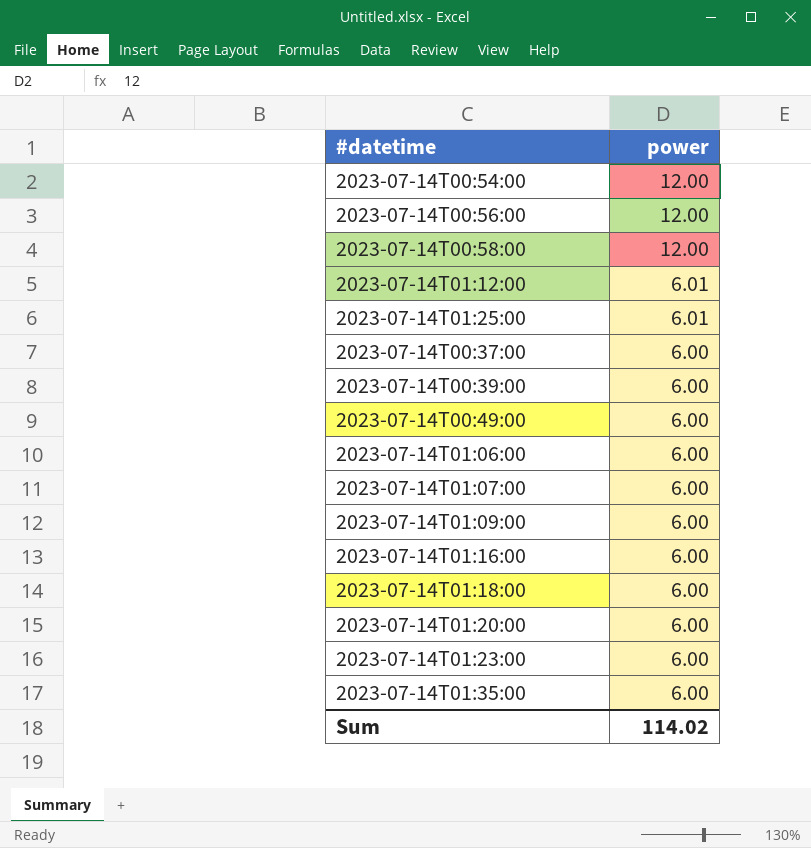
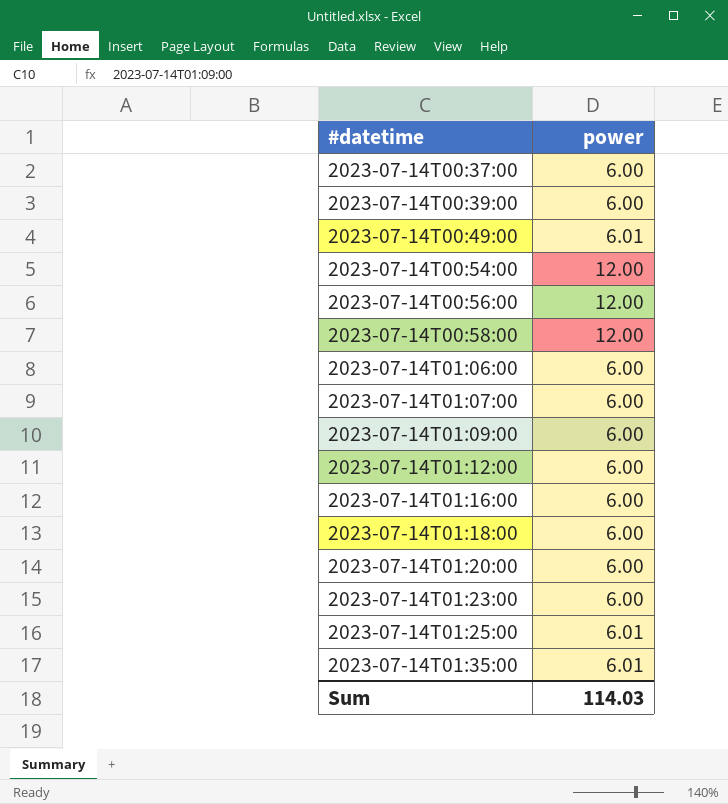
row order: power descending -> #datetime ascending
2023-07-14T00:49:00 | power: 6.00 -> 6.01
2023-07-14T01:12:00 | power: 6.01 -> 6.00
2023-07-14T01:35:00 | power: 6.00 -> 6.01
Sum | power: 114.02 -> 114.03

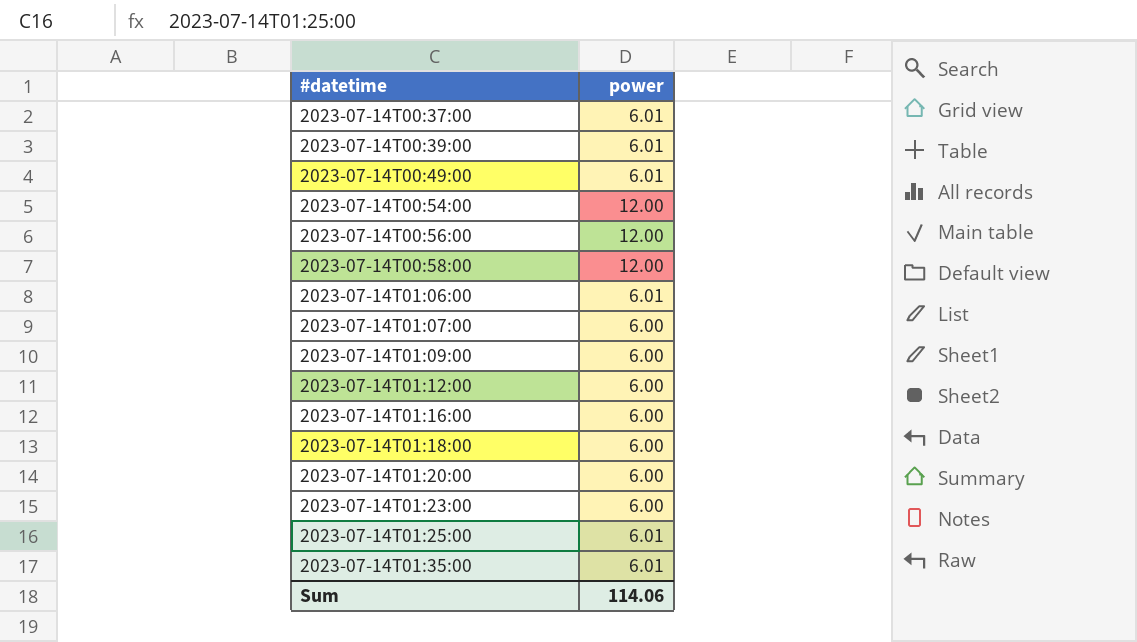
2023-07-14T00:37:00 | power: 6.00 -> 6.01
2023-07-14T00:39:00 | power: 6.00 -> 6.01
2023-07-14T01:06:00 | power: 6.00 -> 6.01
Sum | power: 114.03 -> 114.06

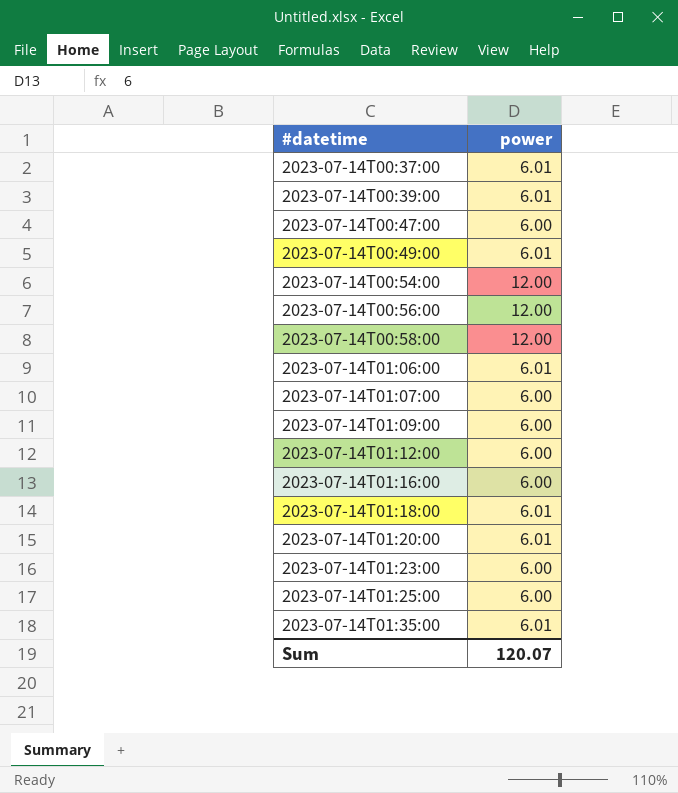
row 2023-07-14T00:47:00: none -> 6.00
2023-07-14T01:18:00 | power: 6.00 -> 6.01
2023-07-14T01:20:00 | power: 6.00 -> 6.01
2023-07-14T01:25:00 | power: 6.01 -> 6.00
Sum | power: 114.06 -> 120.07

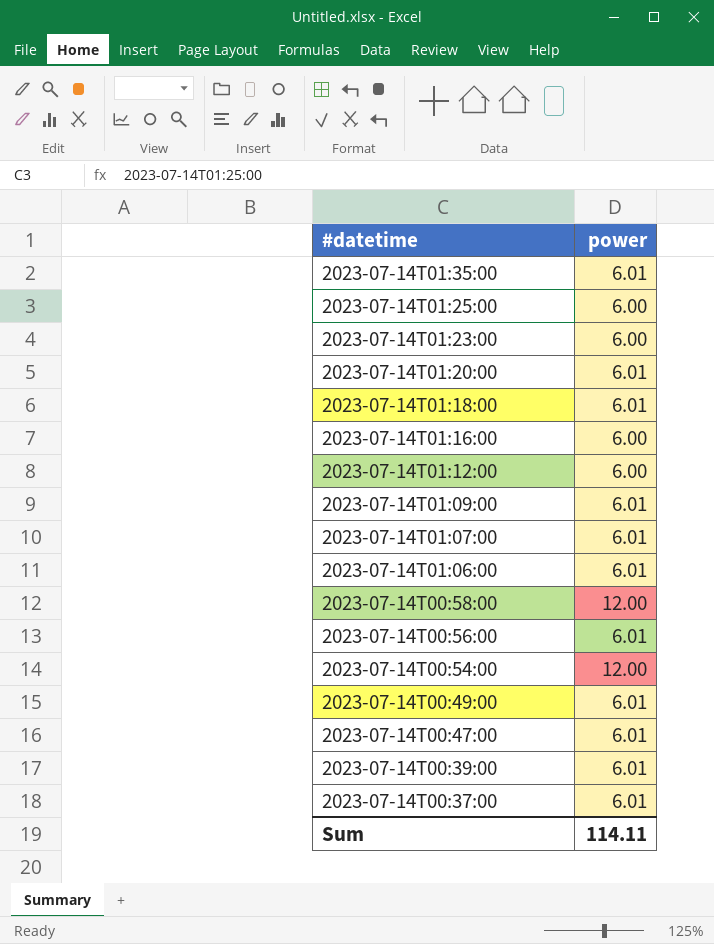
row order: #datetime ascending -> #datetime descending
2023-07-14T01:09:00 | power: 6.00 -> 6.01
2023-07-14T01:07:00 | power: 6.00 -> 6.01
2023-07-14T00:56:00 | power: 12.00 -> 6.01
2023-07-14T00:47:00 | power: 6.00 -> 6.01
Sum | power: 120.07 -> 114.11

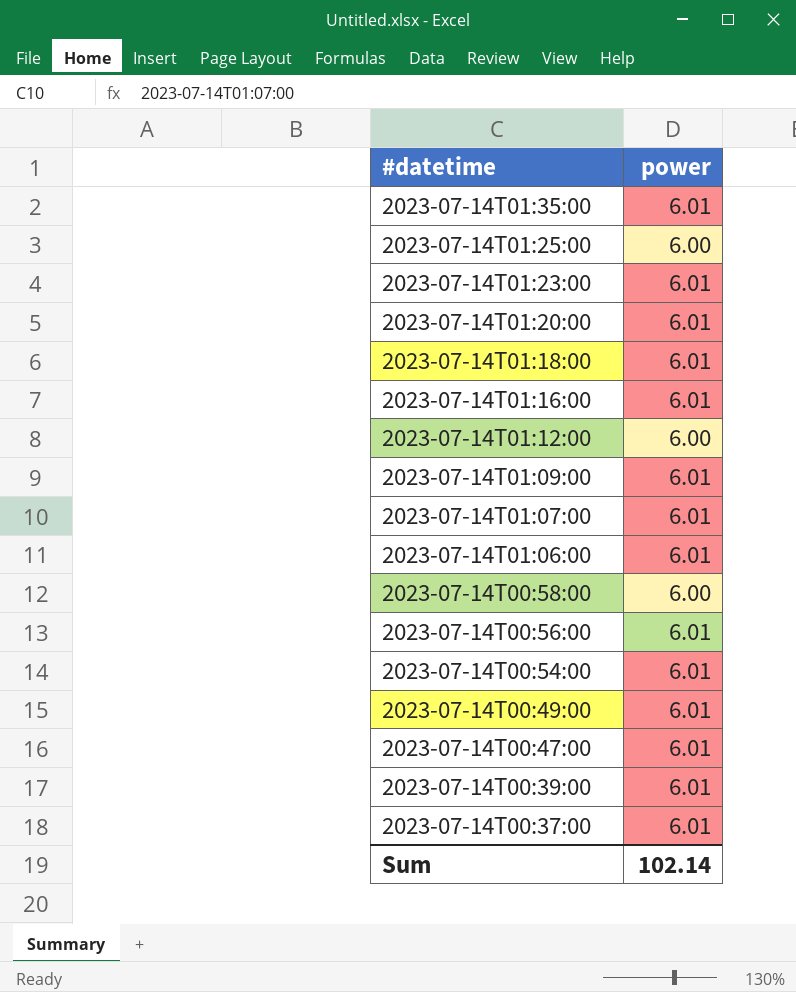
2023-07-14T01:23:00 | power: 6.00 -> 6.01
2023-07-14T01:16:00 | power: 6.00 -> 6.01
2023-07-14T00:58:00 | power: 12.00 -> 6.00
2023-07-14T00:54:00 | power: 12.00 -> 6.01
Sum | power: 114.11 -> 102.14

